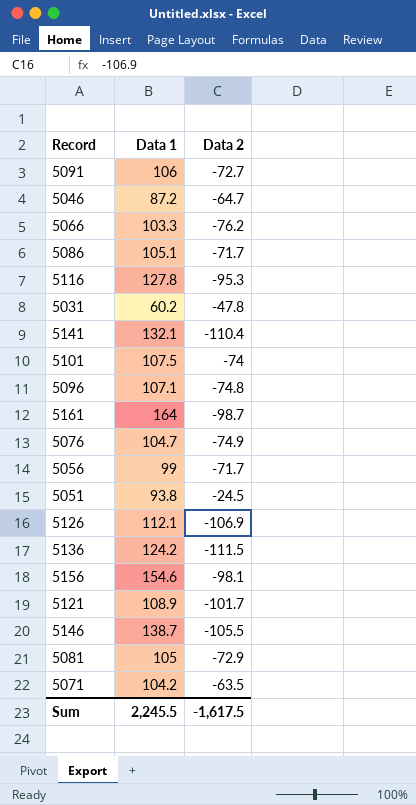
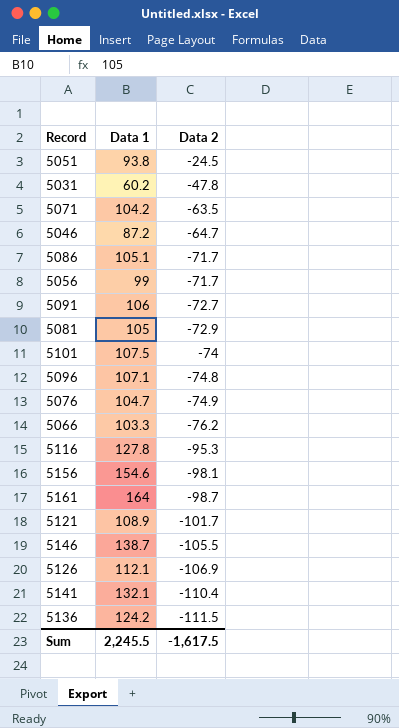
row order: none -> Data 2 descending

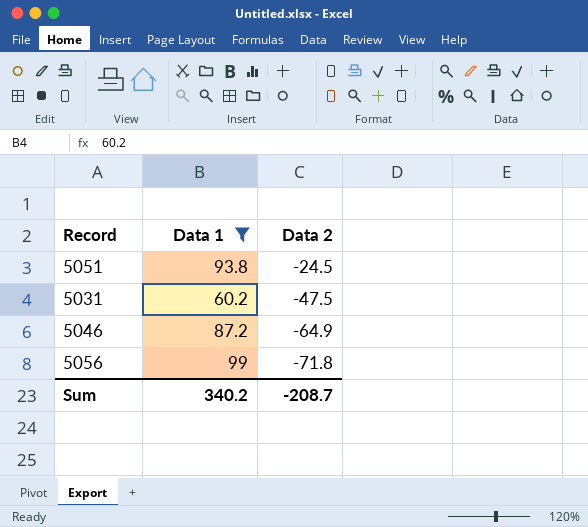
filter: none -> Data 1 <= 99
5031 | Data 2: -47.8 -> -47.5
5046 | Data 2: -64.7 -> -64.9
5056 | Data 2: -71.7 -> -71.8
Sum | Data 1: 2,245.5 -> 340.2
Sum | Data 2: -1,617.5 -> -208.7

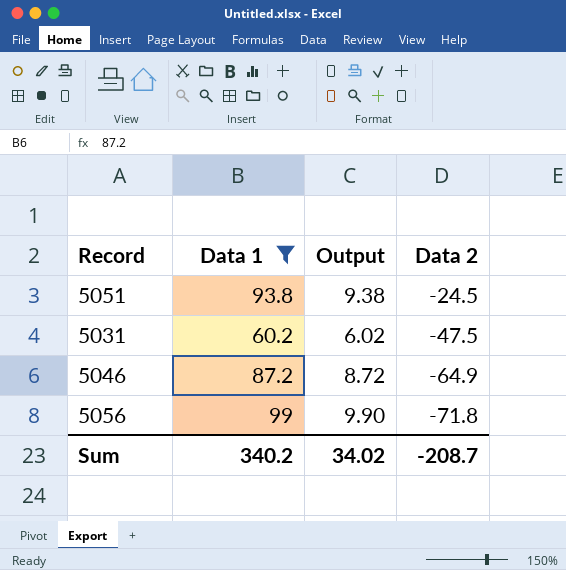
column Output | formula: none -> [Data 1] * 0.1

